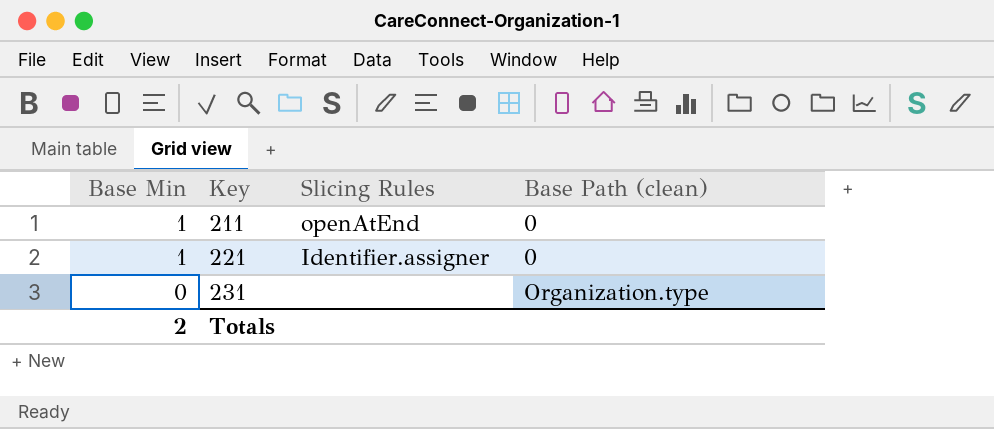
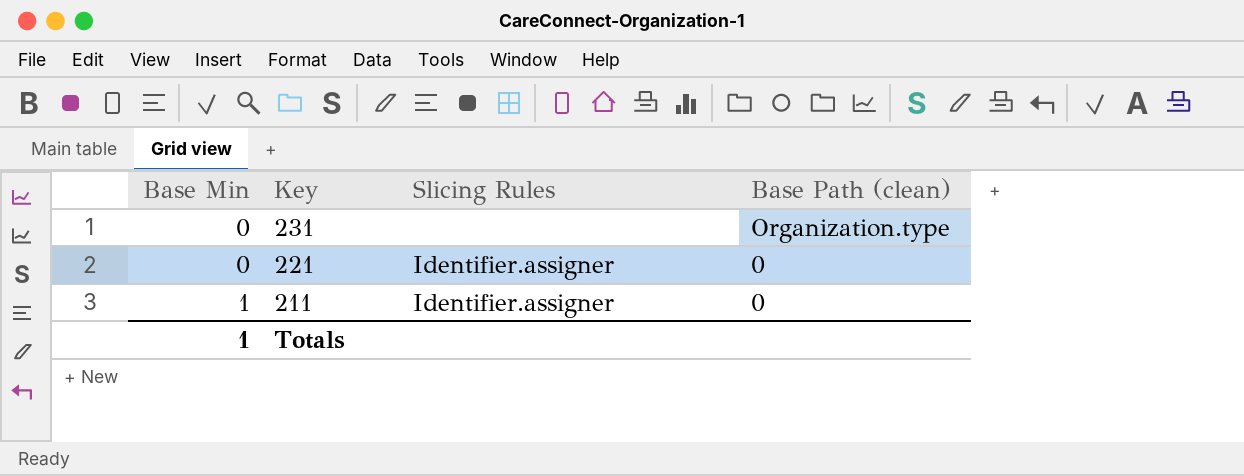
row order: Base Min descending -> Base Min ascending
221 | Base Min: 1 -> 0
211 | Slicing Rules: openAtEnd -> Identifier.assigner
Totals | Base Min: 2 -> 1

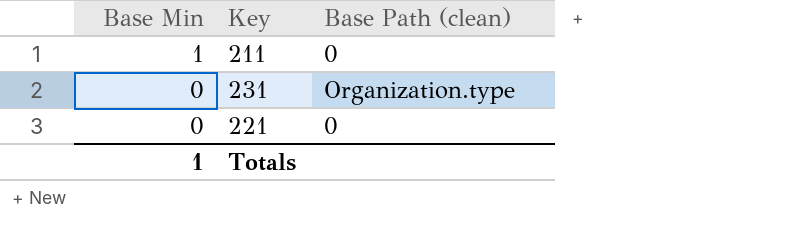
row order: Base Min ascending -> Base Min descending
column Slicing Rules | position: 3 -> none

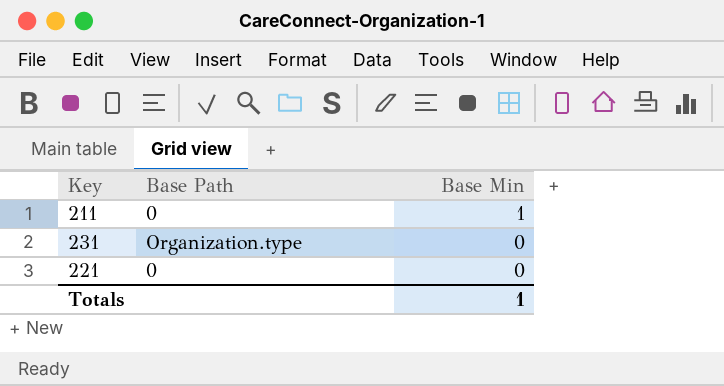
column name: Base Path (clean) -> Base Path
column Base Min | position: 1 -> 3

